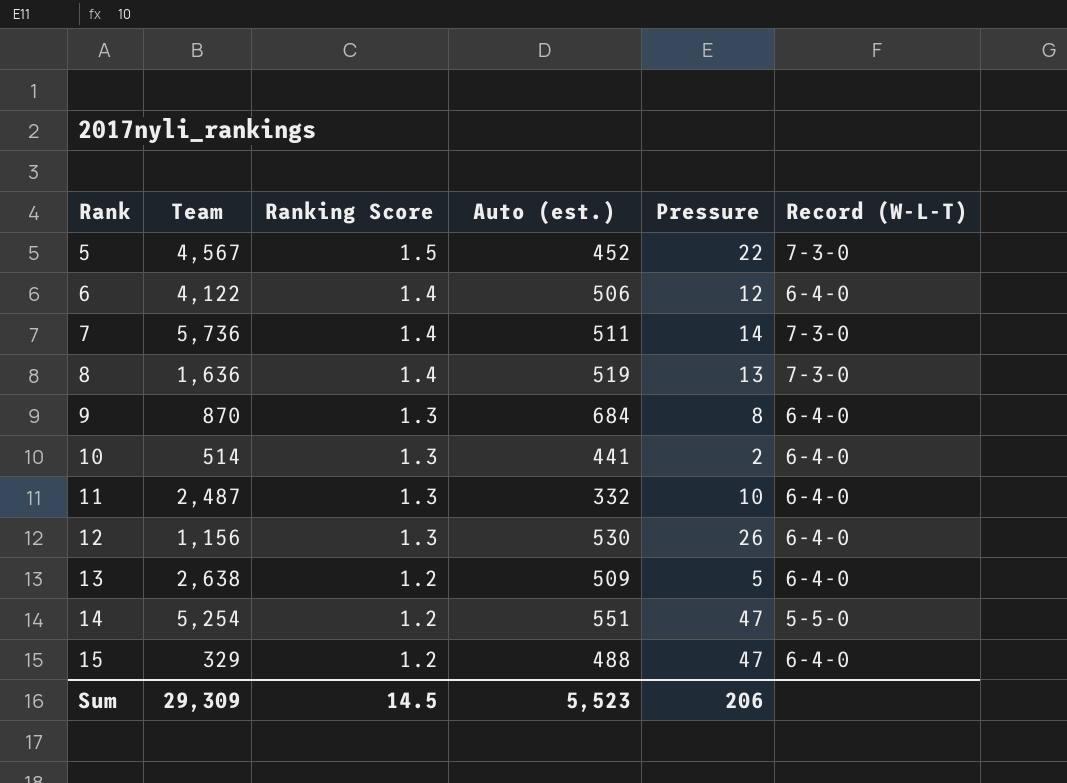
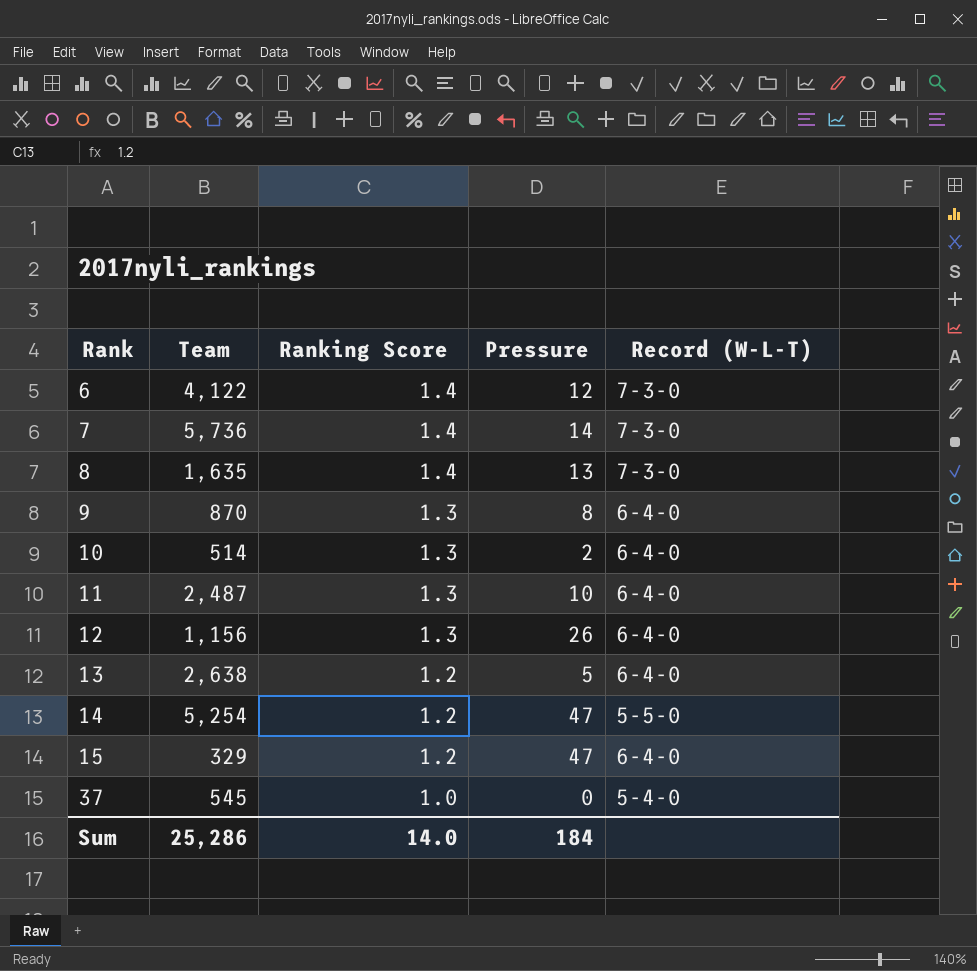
column Auto (est.) | position: 4 -> none
row 5: 4,567 | 1.5 | 452 | 22 | 7-3-0 -> none
6 | Record (W-L-T): 6-4-0 -> 7-3-0
8 | Team: 1,636 -> 1,635
row 37: none -> 545 | 1.0 | 0 | 5-4-0
Sum | Team: 29,309 -> 25,286
Sum | Ranking Score: 14.5 -> 14.0
Sum | Pressure: 206 -> 184

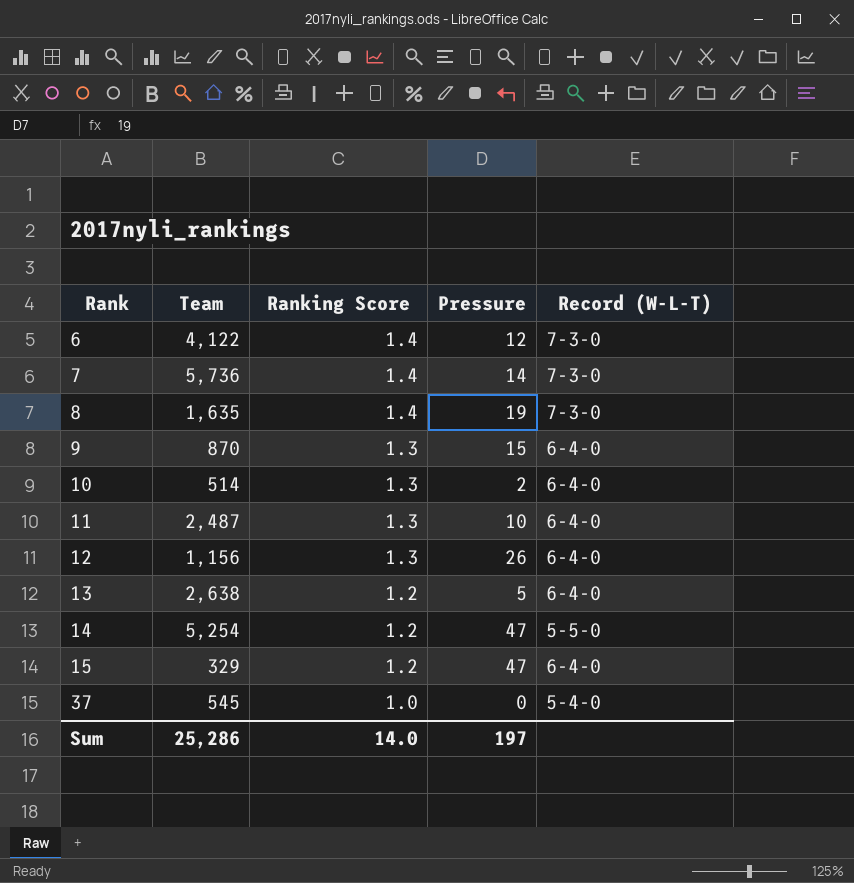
8 | Pressure: 13 -> 19
9 | Pressure: 8 -> 15
Sum | Pressure: 184 -> 197

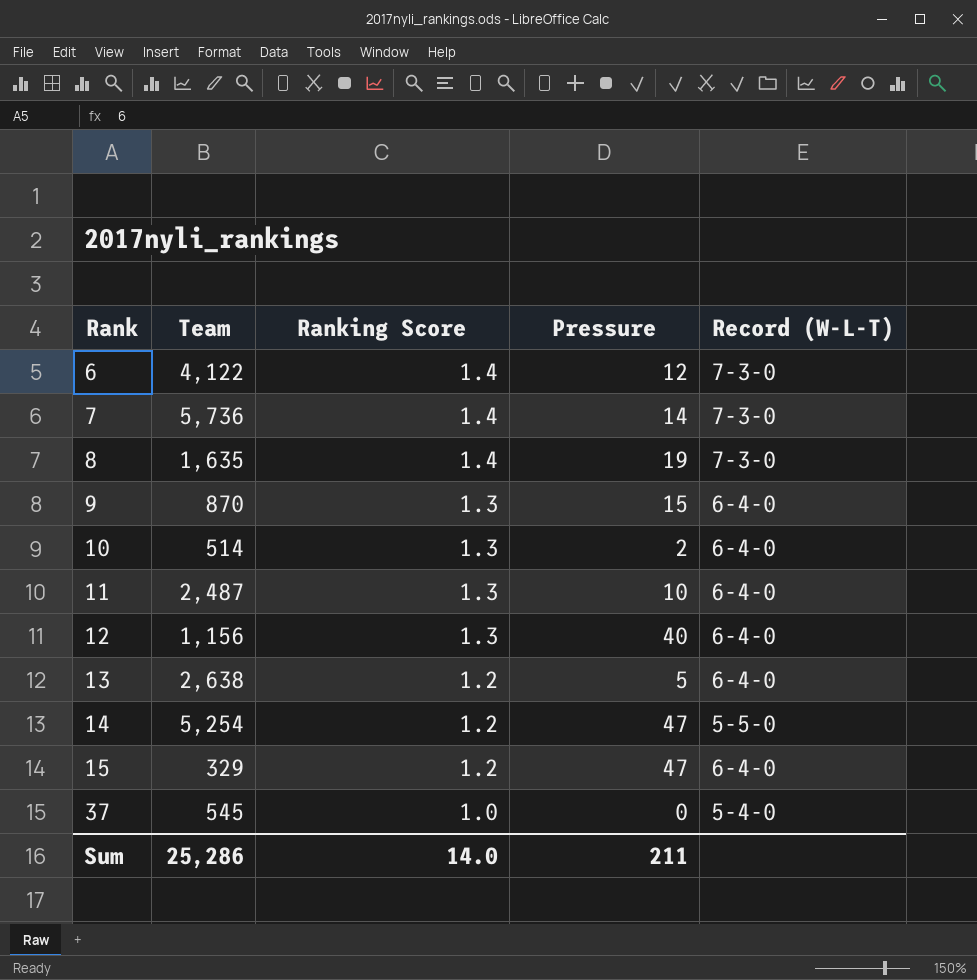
12 | Pressure: 26 -> 40
Sum | Pressure: 197 -> 211

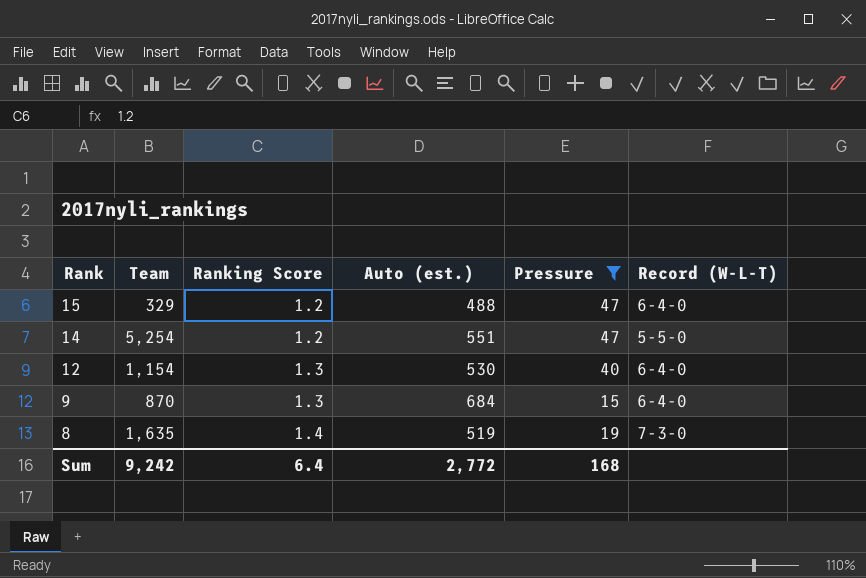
filter: none -> Pressure >= 15
row order: Rank ascending -> Rank descending
column Auto (est.) | position: none -> 4
12 | Team: 1,156 -> 1,154
Sum | Team: 25,286 -> 9,242
Sum | Ranking Score: 14.0 -> 6.4
Sum | Pressure: 211 -> 168

